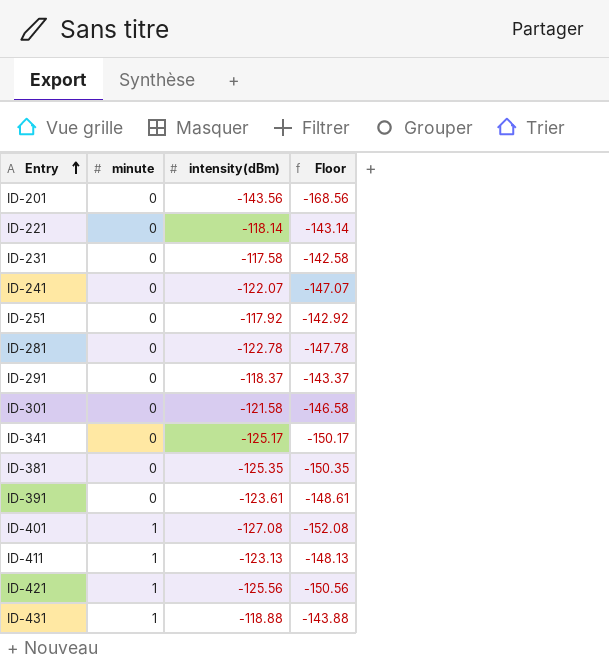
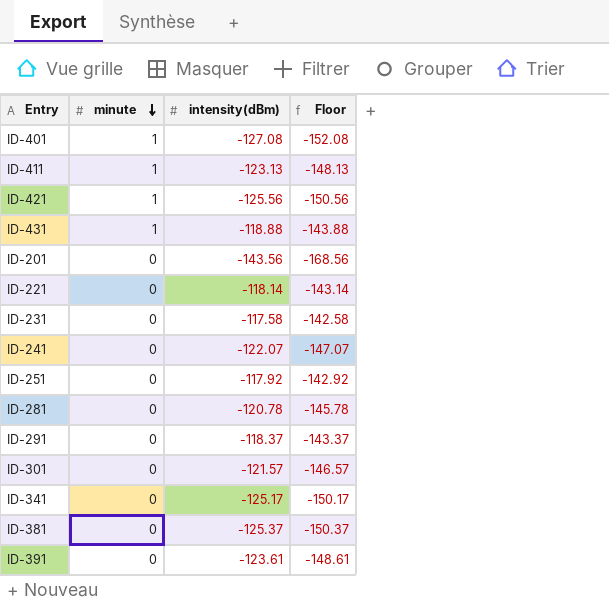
row order: Entry ascending -> minute descending
ID-281 | intensity(dBm): -122.78 -> -120.78
ID-281 | Floor: -147.78 -> -145.78
ID-301 | intensity(dBm): -121.58 -> -121.57
ID-301 | Floor: -146.58 -> -146.57
ID-381 | intensity(dBm): -125.35 -> -125.37
ID-381 | Floor: -150.35 -> -150.37

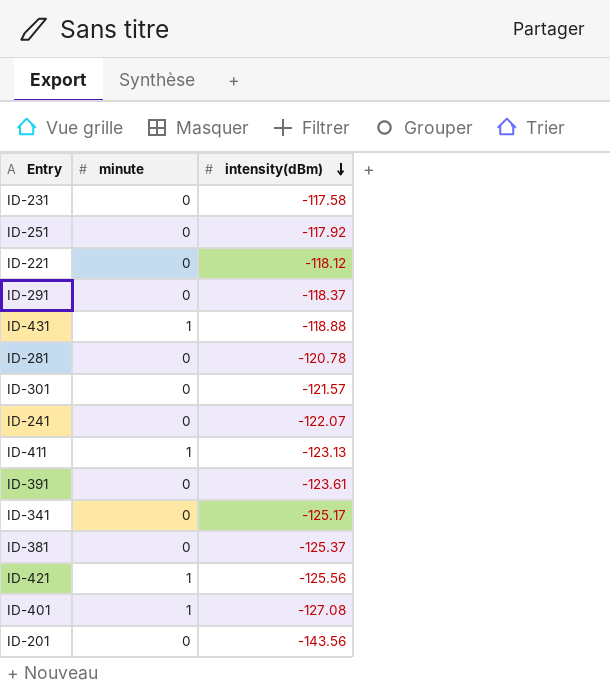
row order: minute descending -> intensity(dBm) descending
column Floor | formula: [intensity(dBm)] - 25 -> none
ID-221 | intensity(dBm): -118.14 -> -118.12

